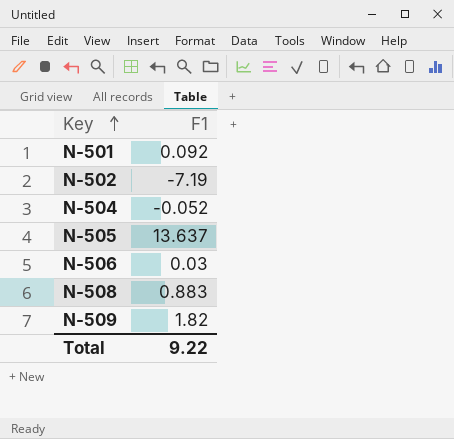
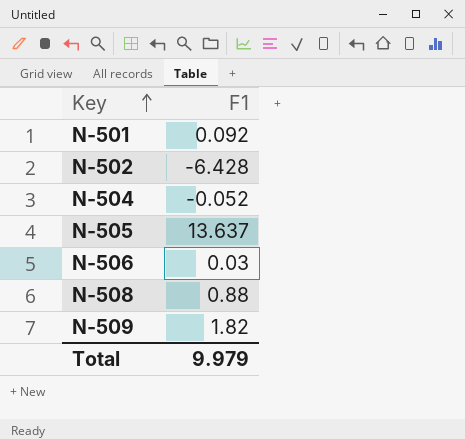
N-502 | F1: -7.19 -> -6.428
N-508 | F1: 0.883 -> 0.88
Total | F1: 9.22 -> 9.979

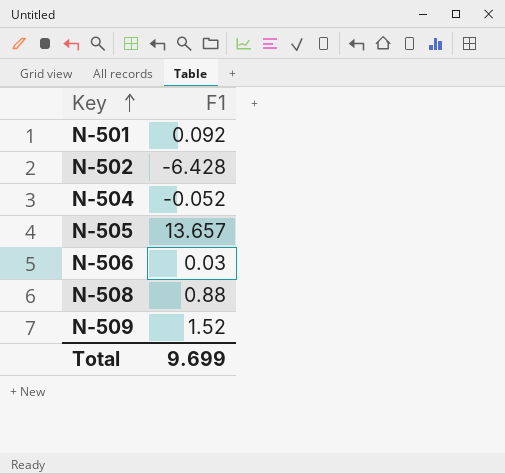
N-505 | F1: 13.637 -> 13.657
N-509 | F1: 1.82 -> 1.52
Total | F1: 9.979 -> 9.699

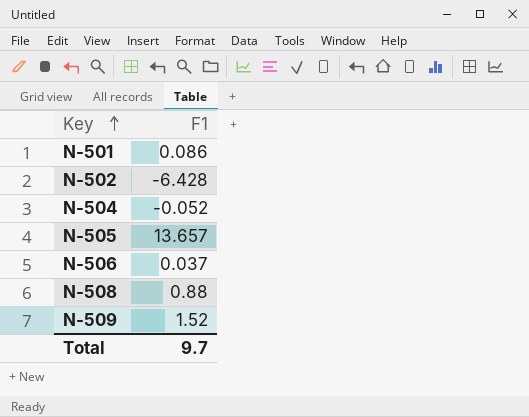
N-501 | F1: 0.092 -> 0.086
N-506 | F1: 0.03 -> 0.037
Total | F1: 9.699 -> 9.7

